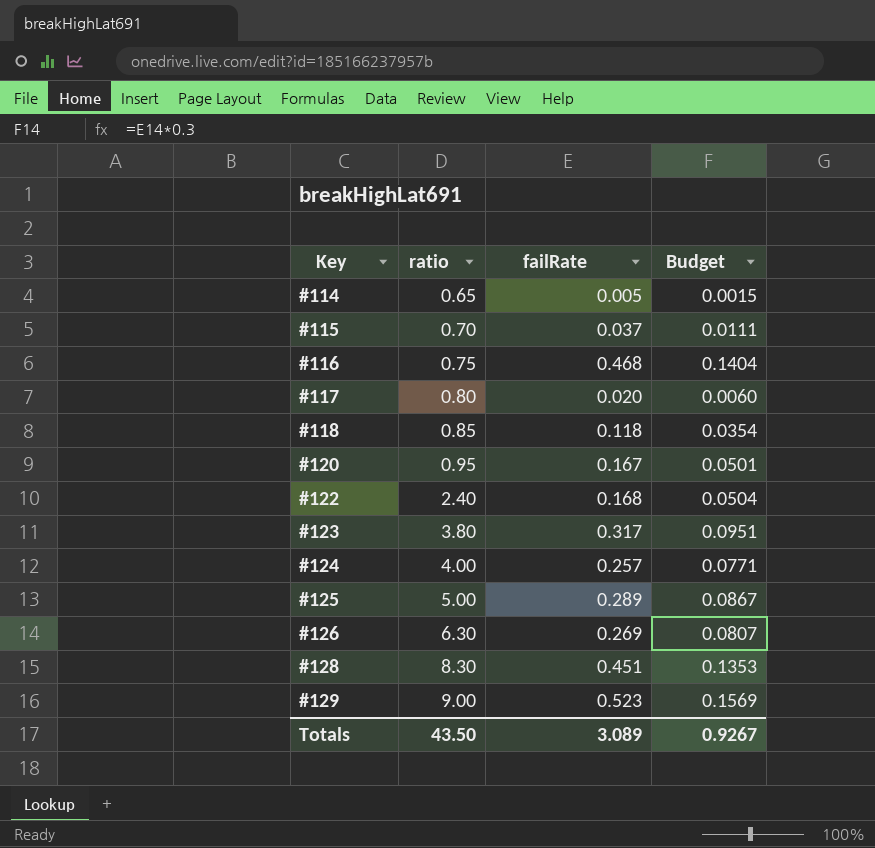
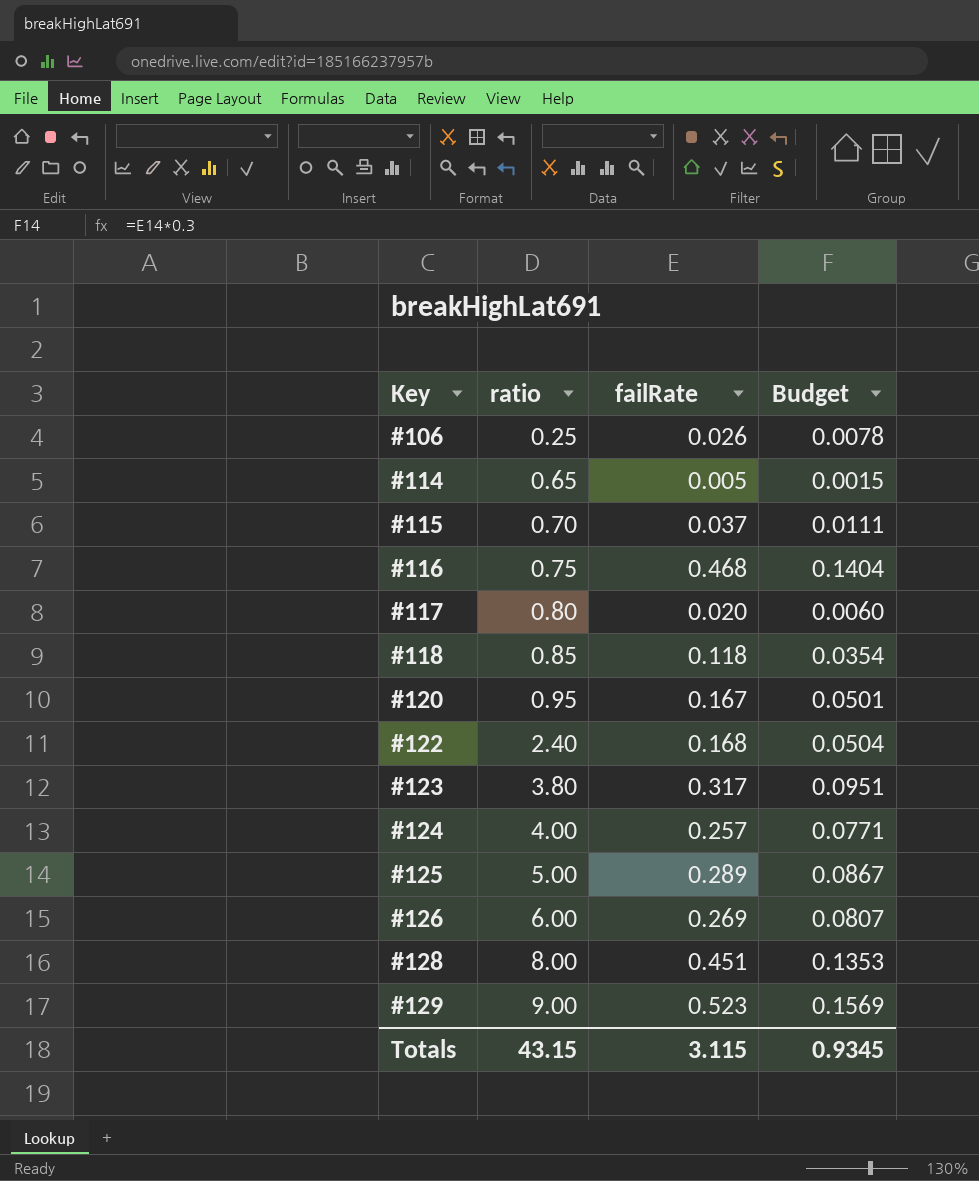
row #106: none -> 0.25 | 0.026 | 0.0078
#126 | ratio: 6.30 -> 6.00
#128 | ratio: 8.30 -> 8.00
Totals | ratio: 43.50 -> 43.15
Totals | failRate: 3.089 -> 3.115
Totals | Budget: 0.9267 -> 0.9345

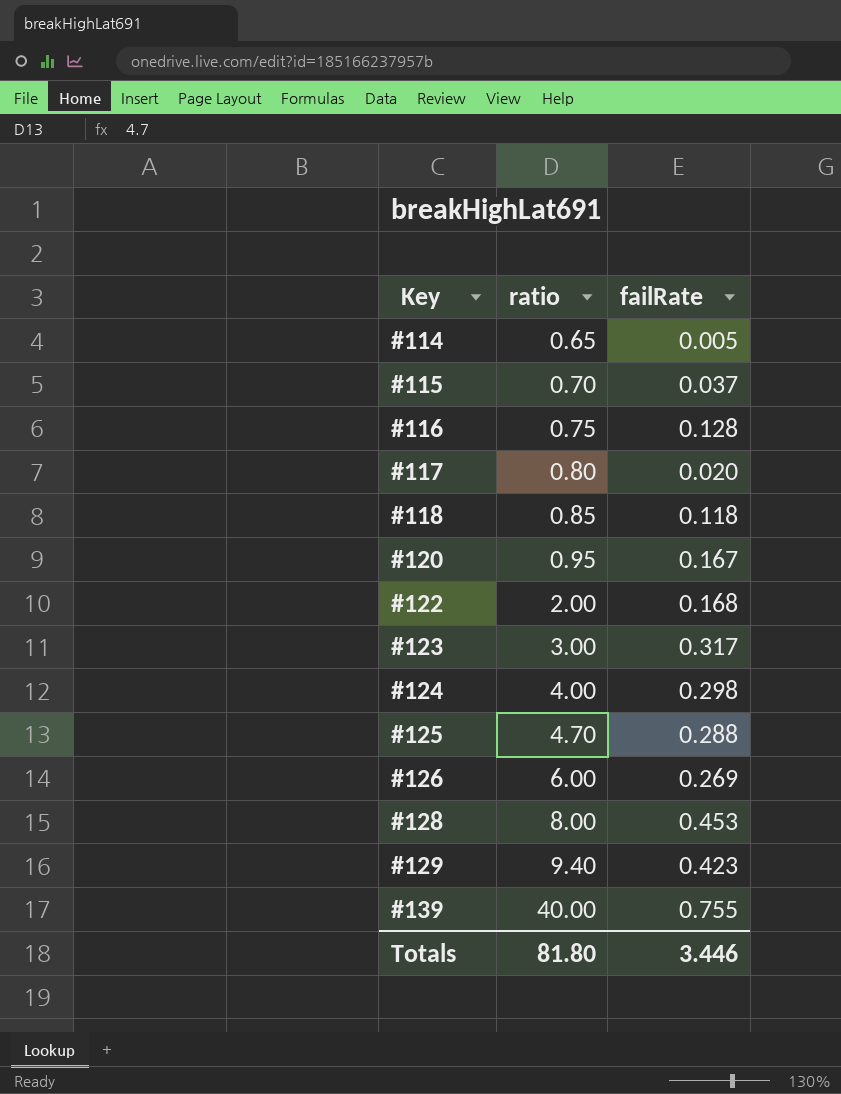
column Budget | formula: [failRate] * 0.3 -> none
row #106: 0.25 | 0.026 | 0.0078 -> none
#116 | failRate: 0.468 -> 0.128
#122 | ratio: 2.40 -> 2.00
#123 | ratio: 3.80 -> 3.00
#124 | failRate: 0.257 -> 0.298
#125 | ratio: 5.00 -> 4.70
#125 | failRate: 0.289 -> 0.288
#128 | failRate: 0.451 -> 0.453
#129 | ratio: 9.00 -> 9.40
#129 | failRate: 0.523 -> 0.423
row #139: none -> 40.00 | 0.755
Totals | ratio: 43.15 -> 81.80
Totals | failRate: 3.115 -> 3.446

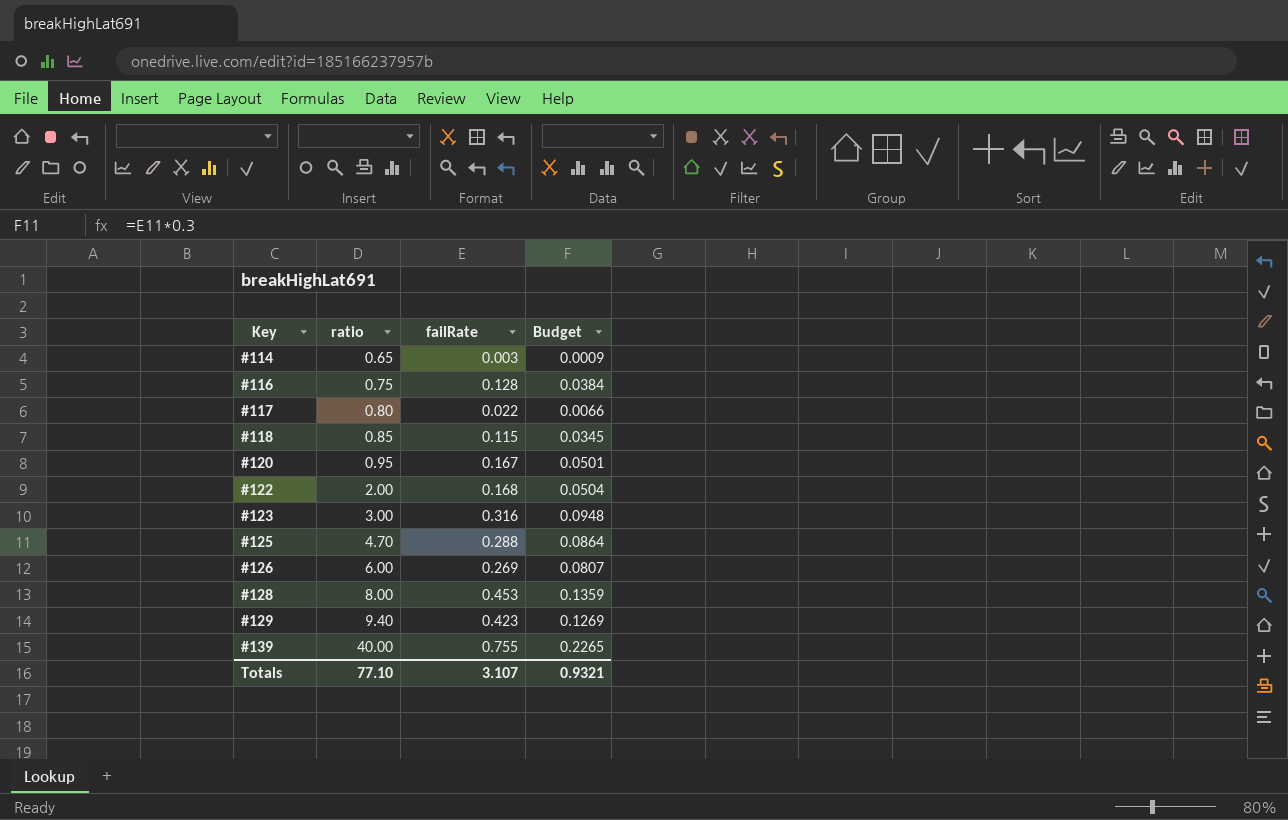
column Budget | formula: none -> [failRate] * 0.3
row #115: 0.70 | 0.037 -> none
row #124: 4.00 | 0.298 -> none
#114 | failRate: 0.005 -> 0.003
#117 | failRate: 0.020 -> 0.022
#118 | failRate: 0.118 -> 0.115
#123 | failRate: 0.317 -> 0.316
Totals | ratio: 81.80 -> 77.10
Totals | failRate: 3.446 -> 3.107

